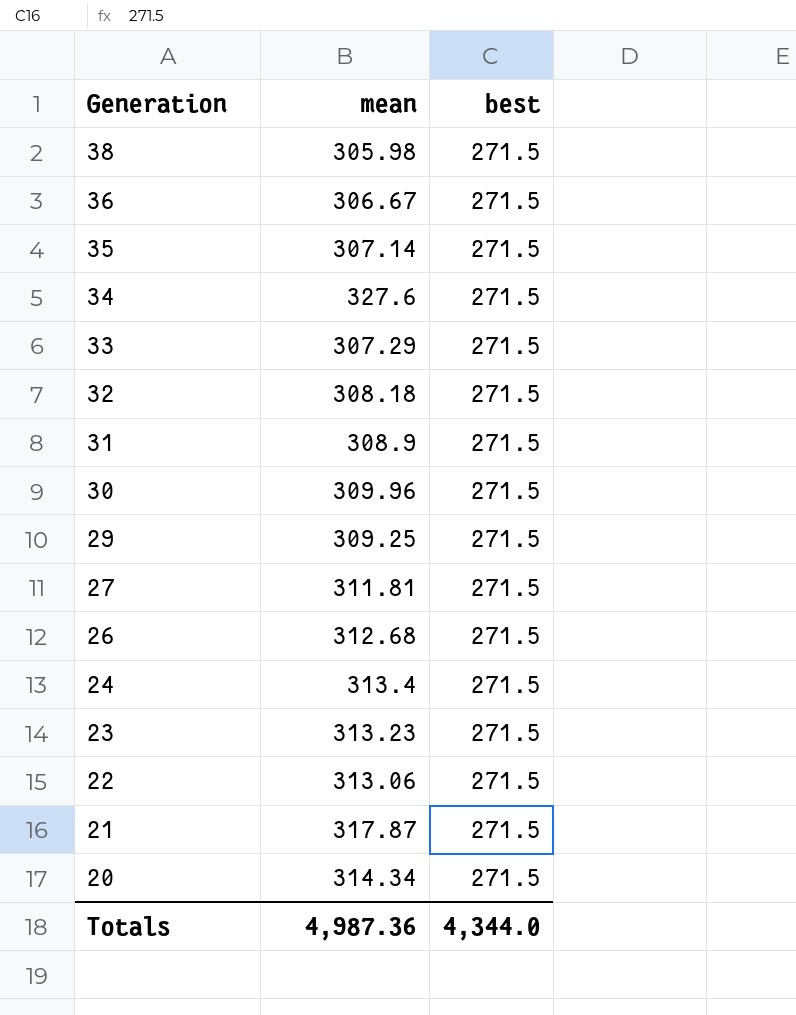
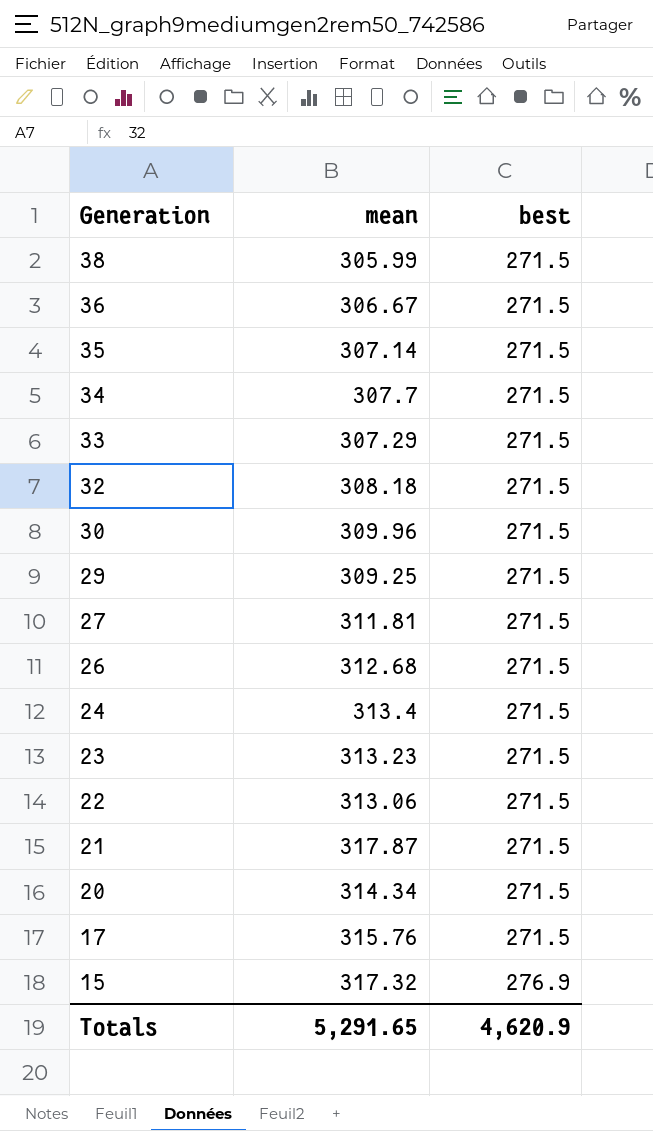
row 31: 308.9 | 271.5 -> none
38 | mean: 305.98 -> 305.99
34 | mean: 327.6 -> 307.7
row 17: none -> 315.76 | 271.5
row 15: none -> 317.32 | 276.9
Totals | mean: 4,987.36 -> 5,291.65
Totals | best: 4,344.0 -> 4,620.9

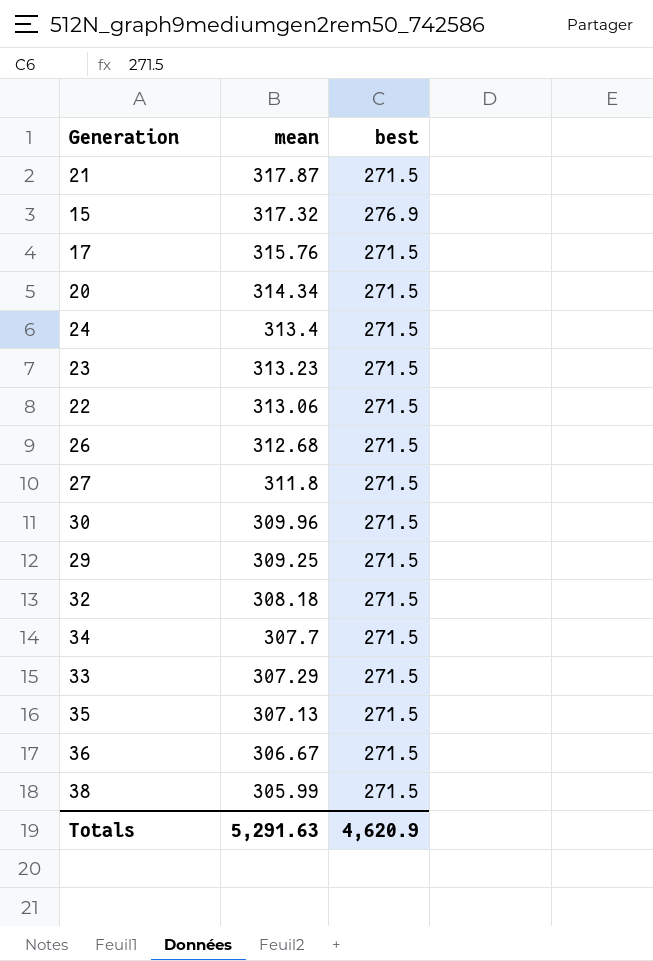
row order: Generation descending -> mean descending
27 | mean: 311.81 -> 311.8
35 | mean: 307.14 -> 307.13
Totals | mean: 5,291.65 -> 5,291.63

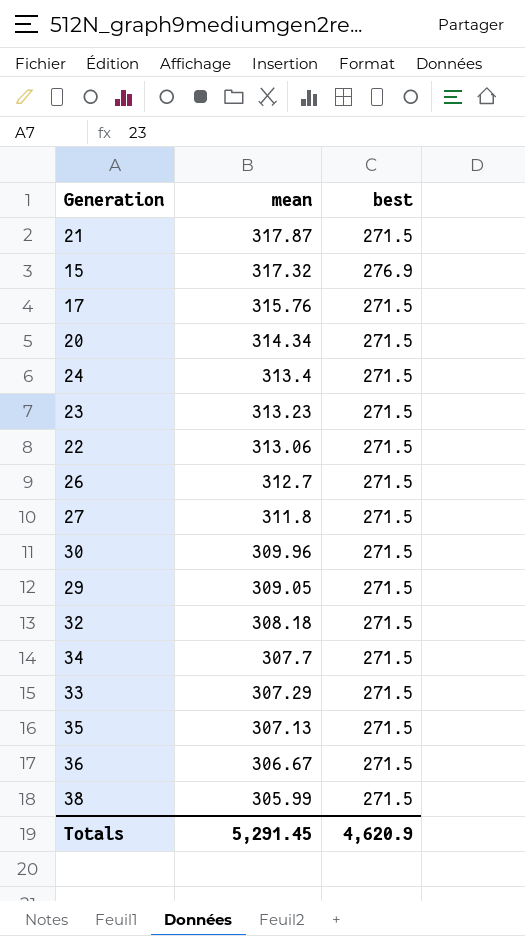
26 | mean: 312.68 -> 312.7
29 | mean: 309.25 -> 309.05
Totals | mean: 5,291.63 -> 5,291.45

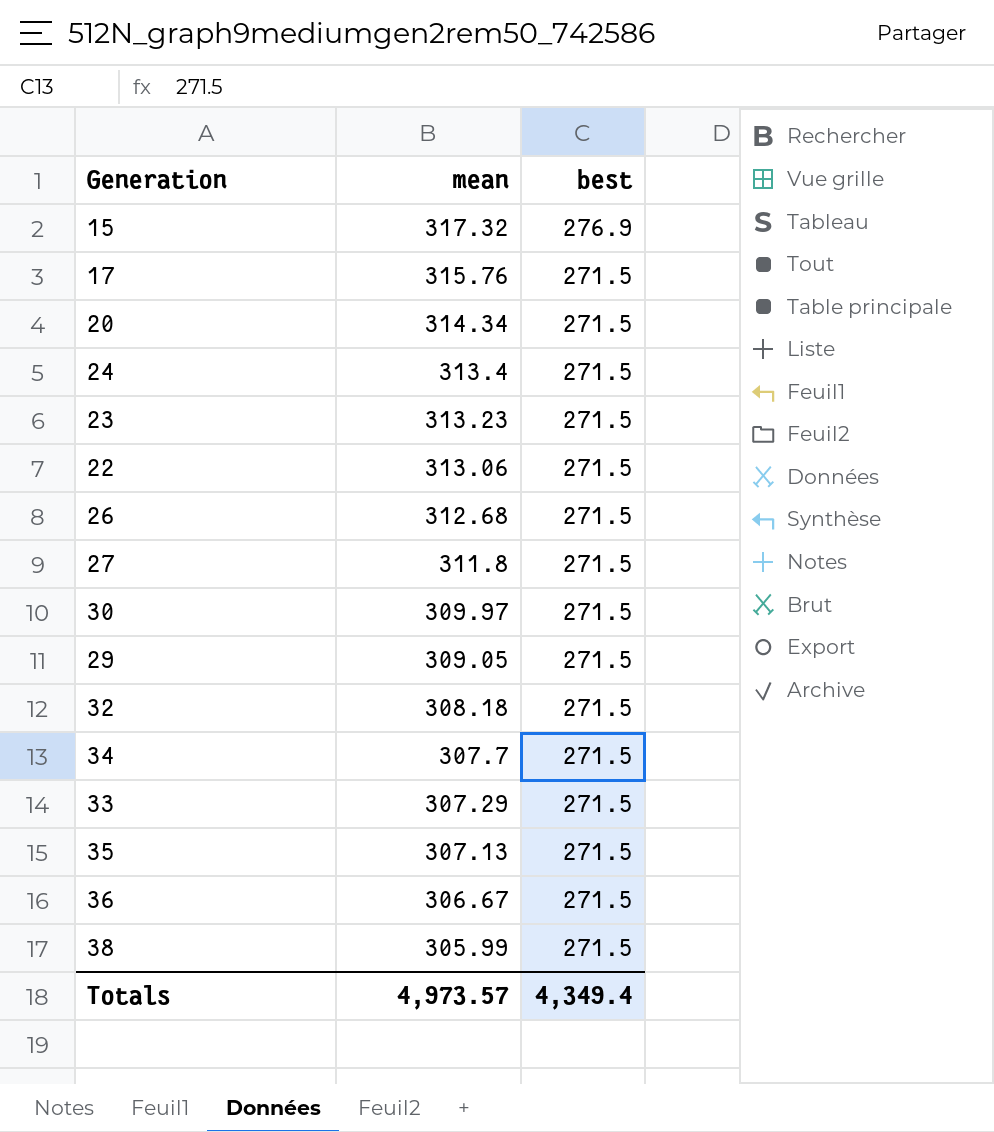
row 21: 317.87 | 271.5 -> none
26 | mean: 312.7 -> 312.68
30 | mean: 309.96 -> 309.97
Totals | mean: 5,291.45 -> 4,973.57
Totals | best: 4,620.9 -> 4,349.4

